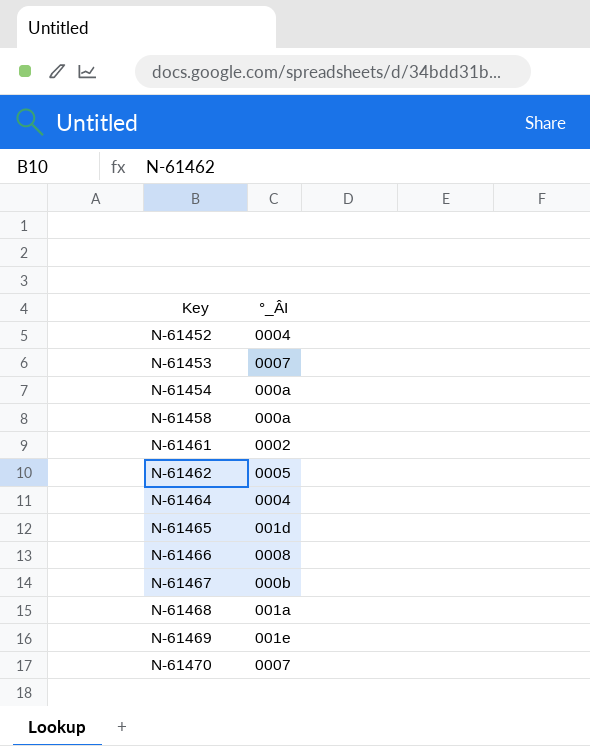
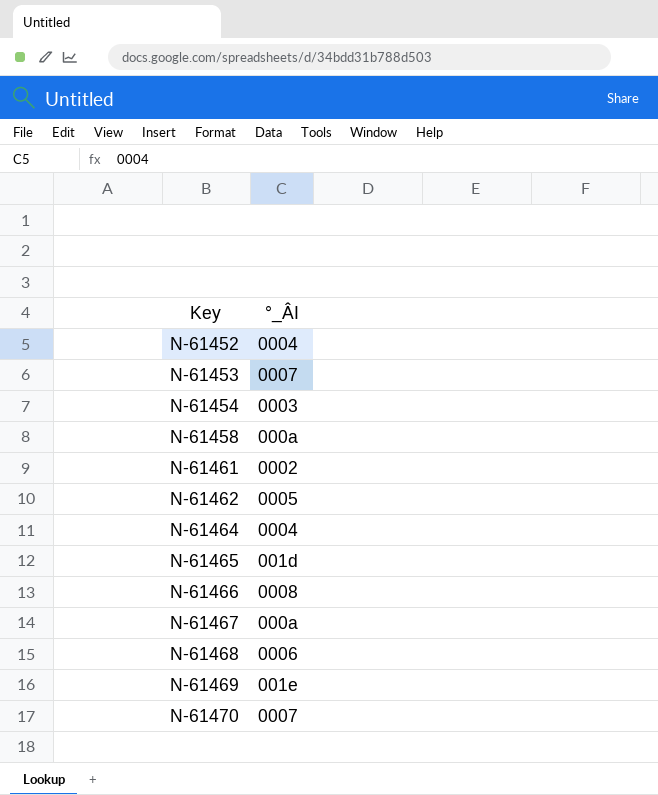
N-61454 | °_ÂI: 000a -> 0003
N-61467 | °_ÂI: 000b -> 000a
N-61468 | °_ÂI: 001a -> 0006

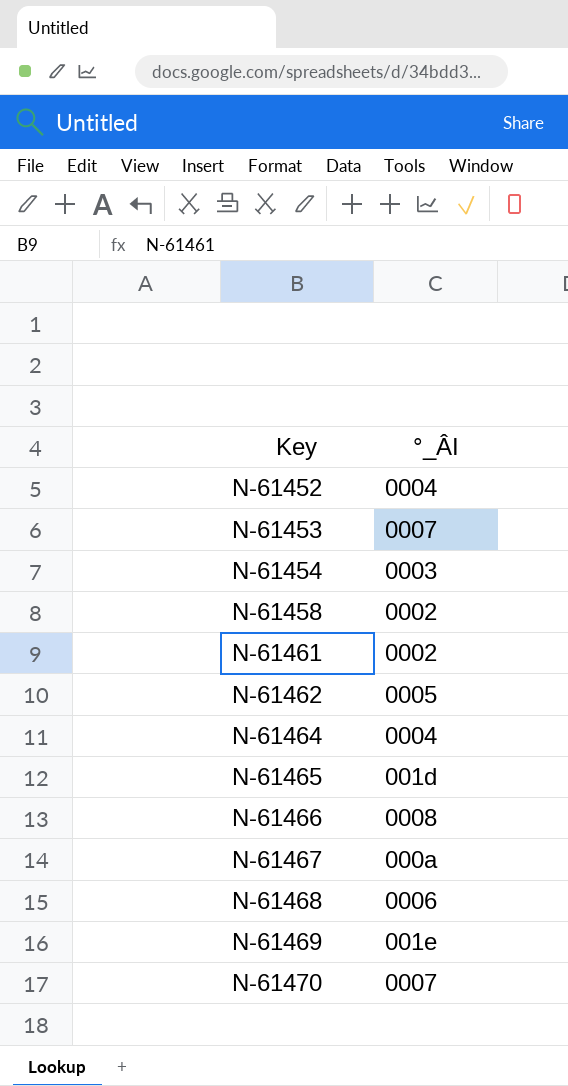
N-61458 | °_ÂI: 000a -> 0002

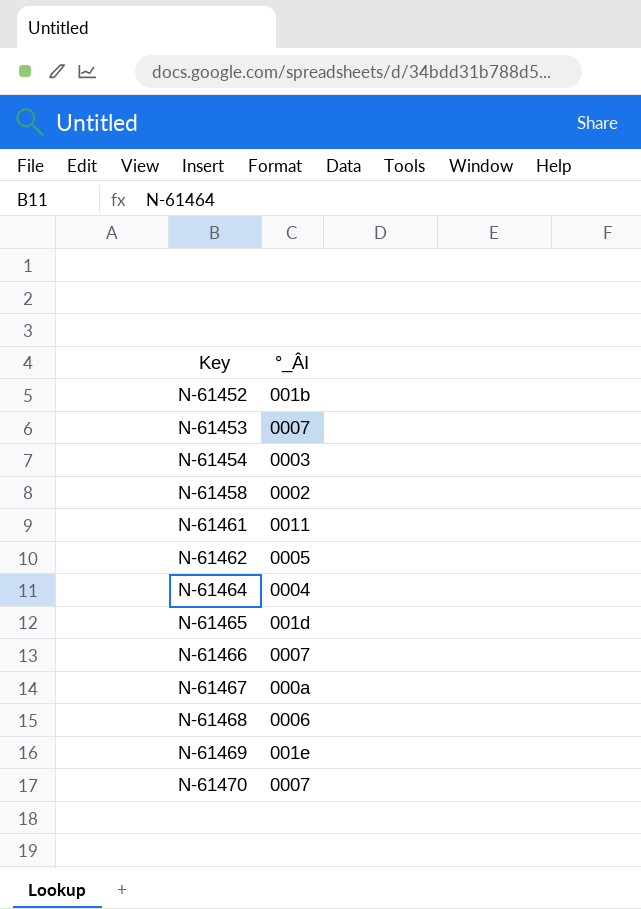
N-61452 | °_ÂI: 0004 -> 001b
N-61461 | °_ÂI: 0002 -> 0011
N-61466 | °_ÂI: 0008 -> 0007

